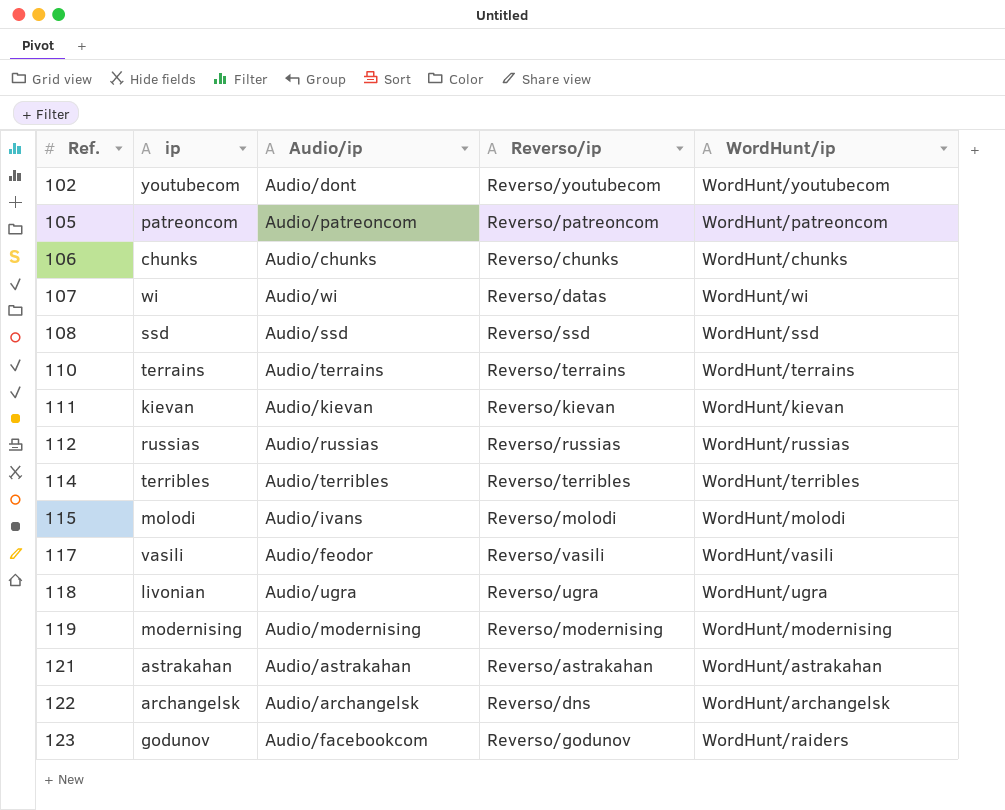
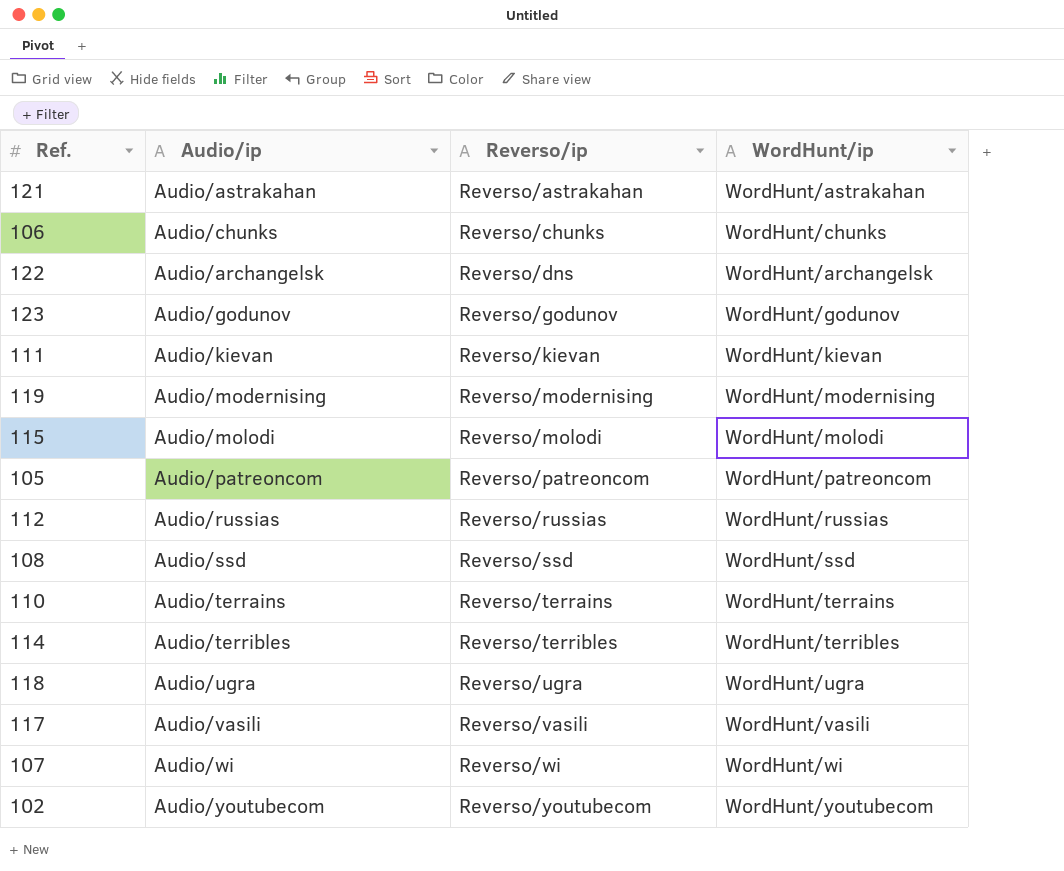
row order: Ref. ascending -> Reverso/ip ascending
column ip | position: 2 -> none
123 | Audio/ip: Audio/facebookcom -> Audio/godunov
123 | WordHunt/ip: WordHunt/raiders -> WordHunt/godunov
115 | Audio/ip: Audio/ivans -> Audio/molodi
117 | Audio/ip: Audio/feodor -> Audio/vasili
107 | Reverso/ip: Reverso/datas -> Reverso/wi
102 | Audio/ip: Audio/dont -> Audio/youtubecom

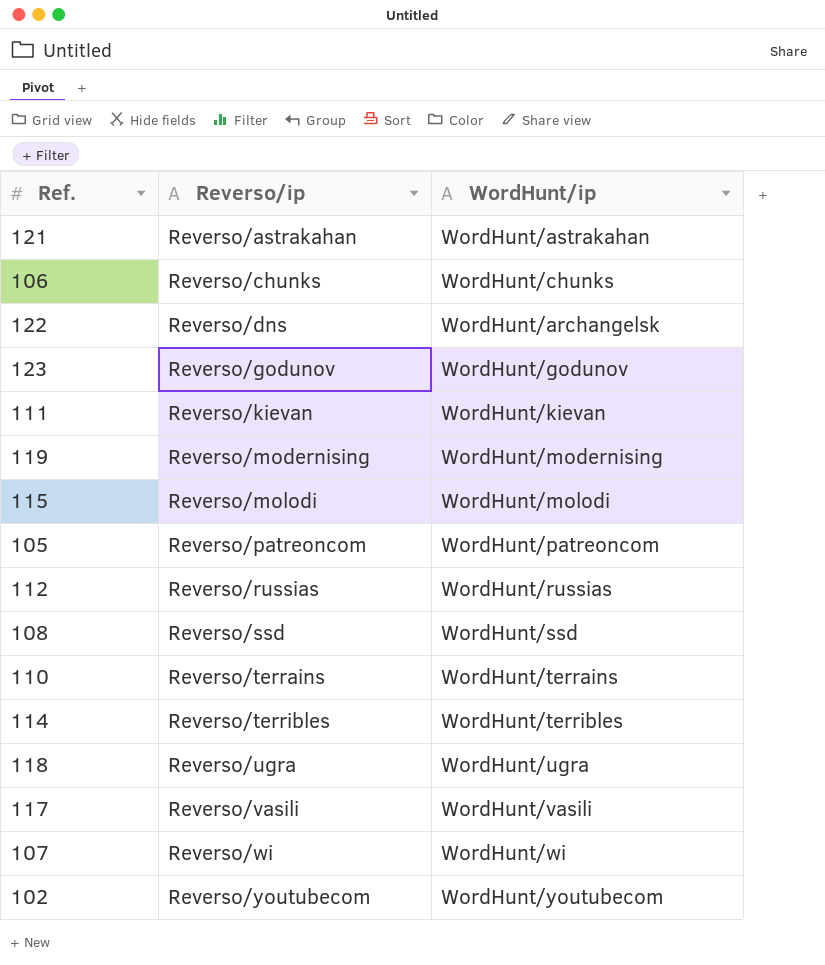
column Audio/ip | position: 2 -> none

